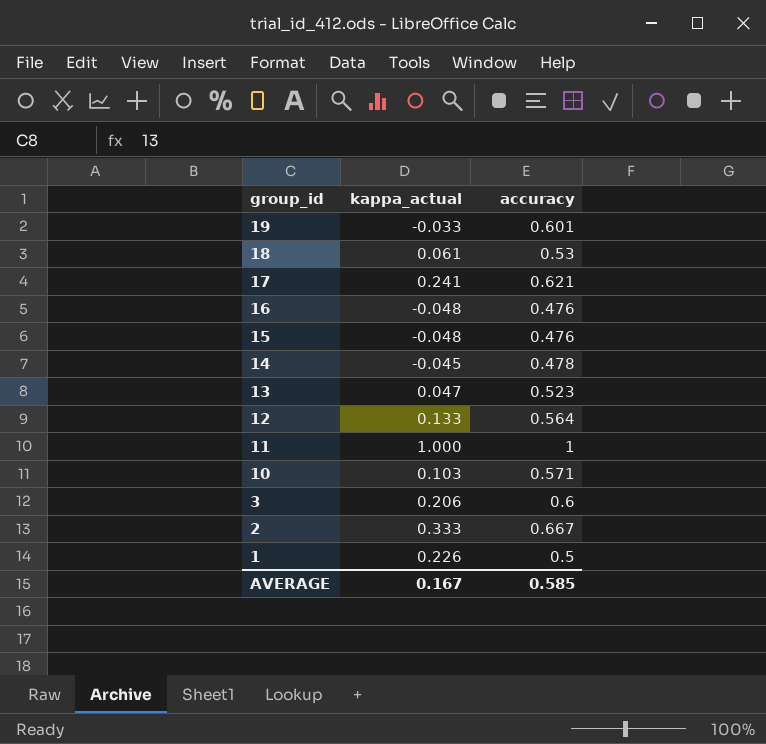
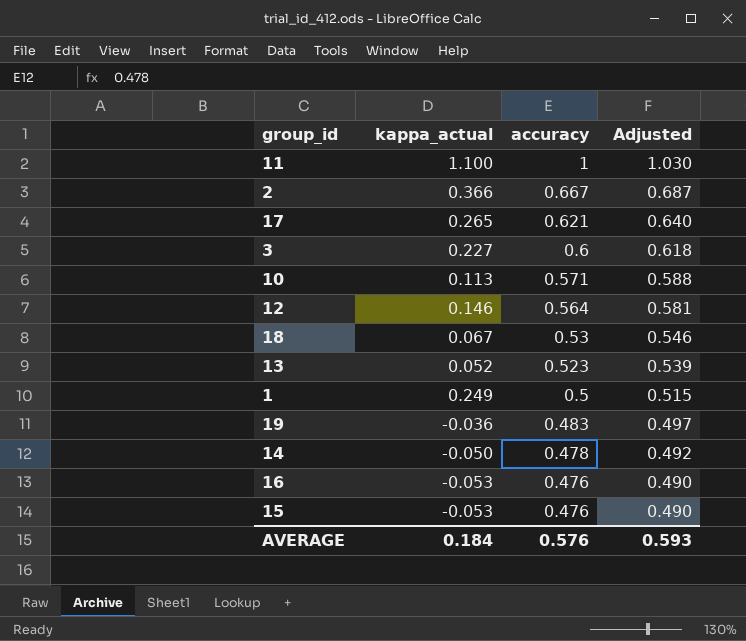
row order: group_id descending -> accuracy descending
column Adjusted | formula: none -> [accuracy] * 1.03
11 | kappa_actual: 1.000 -> 1.100
2 | kappa_actual: 0.333 -> 0.366
17 | kappa_actual: 0.241 -> 0.265
3 | kappa_actual: 0.206 -> 0.227
10 | kappa_actual: 0.103 -> 0.113
12 | kappa_actual: 0.133 -> 0.146
18 | kappa_actual: 0.061 -> 0.067
13 | kappa_actual: 0.047 -> 0.052
1 | kappa_actual: 0.226 -> 0.249
19 | kappa_actual: -0.033 -> -0.036
19 | accuracy: 0.601 -> 0.483
14 | kappa_actual: -0.045 -> -0.050
16 | kappa_actual: -0.048 -> -0.053
15 | kappa_actual: -0.048 -> -0.053
AVERAGE | kappa_actual: 0.167 -> 0.184
AVERAGE | accuracy: 0.585 -> 0.576

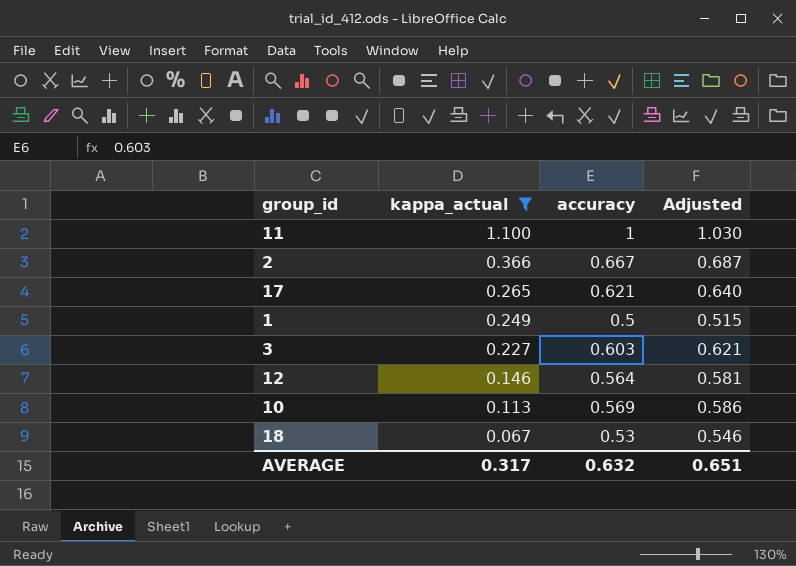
filter: none -> kappa_actual >= 0.067
row order: accuracy descending -> kappa_actual descending
3 | accuracy: 0.6 -> 0.603
3 | Adjusted: 0.618 -> 0.621
10 | accuracy: 0.571 -> 0.569
10 | Adjusted: 0.588 -> 0.586
AVERAGE | kappa_actual: 0.184 -> 0.317
AVERAGE | accuracy: 0.576 -> 0.632
AVERAGE | Adjusted: 0.593 -> 0.651

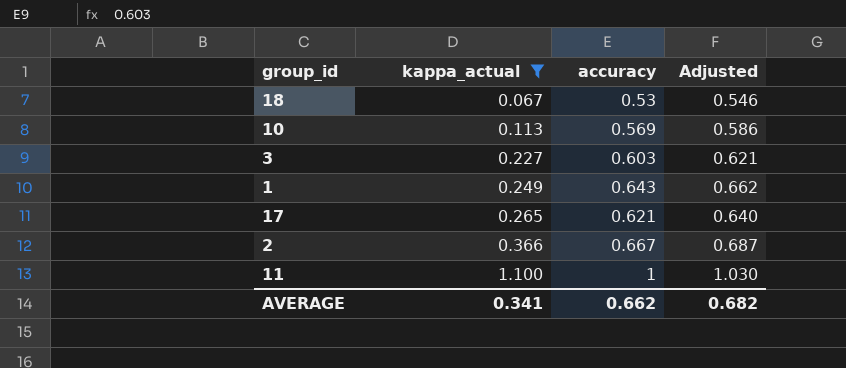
row order: kappa_actual descending -> kappa_actual ascending
row 12: 0.146 | 0.564 | 0.581 -> none
1 | accuracy: 0.5 -> 0.643
1 | Adjusted: 0.515 -> 0.662
AVERAGE | kappa_actual: 0.317 -> 0.341
AVERAGE | accuracy: 0.632 -> 0.662
AVERAGE | Adjusted: 0.651 -> 0.682

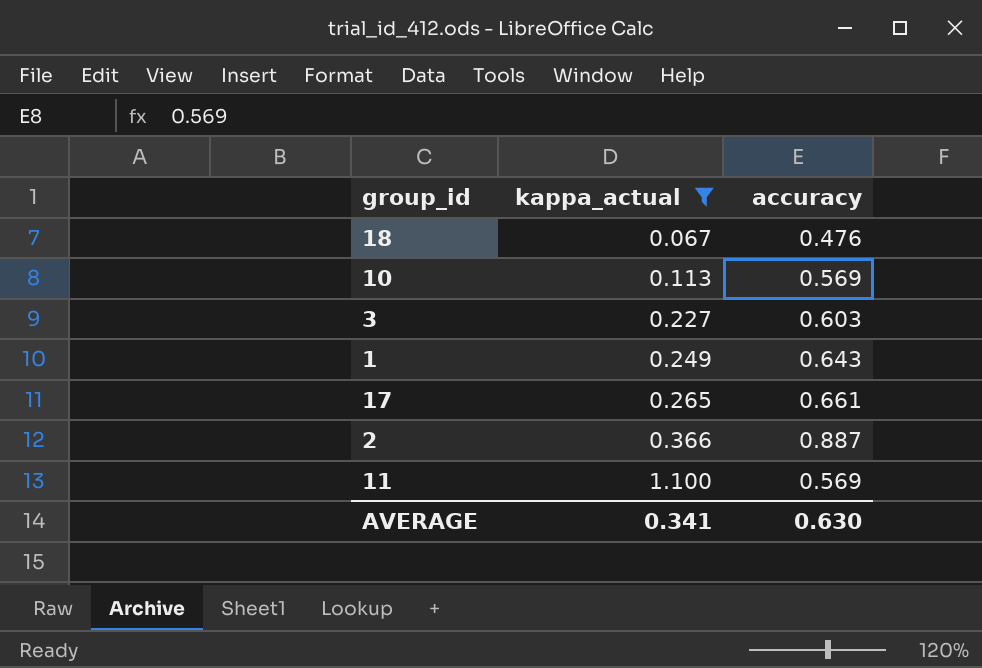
column Adjusted | formula: [accuracy] * 1.03 -> none
18 | accuracy: 0.53 -> 0.476
17 | accuracy: 0.621 -> 0.661
2 | accuracy: 0.667 -> 0.887
11 | accuracy: 1 -> 0.569
AVERAGE | accuracy: 0.662 -> 0.630

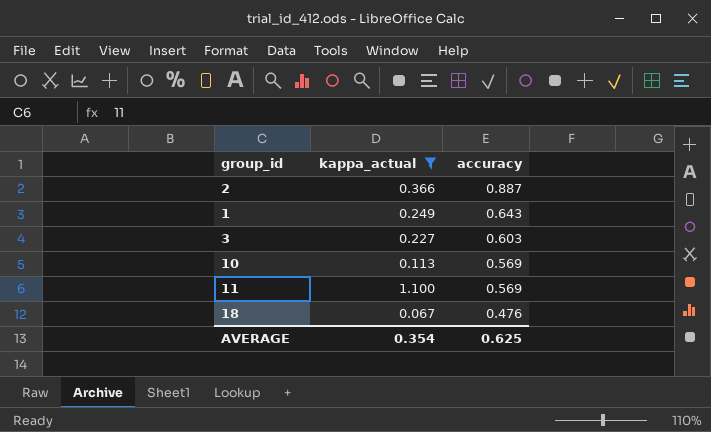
row order: kappa_actual ascending -> accuracy descending
row 17: 0.265 | 0.661 -> none
AVERAGE | kappa_actual: 0.341 -> 0.354
AVERAGE | accuracy: 0.630 -> 0.625

